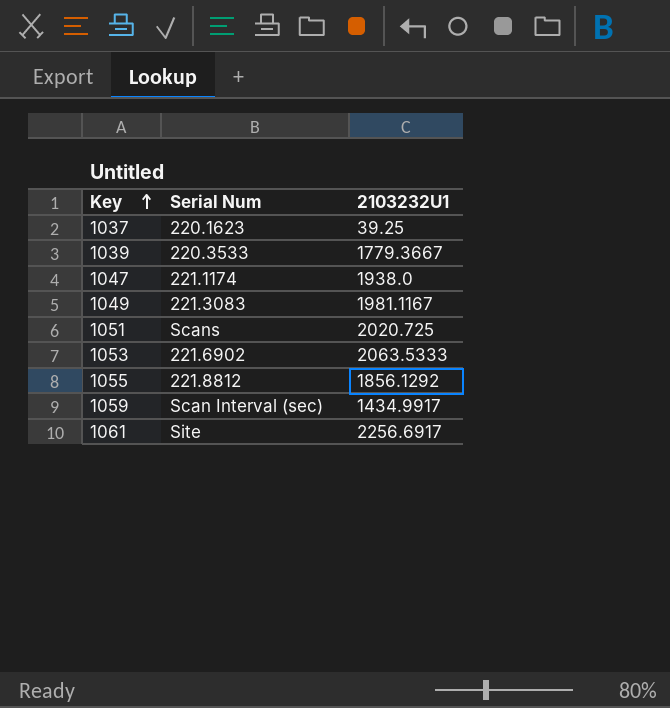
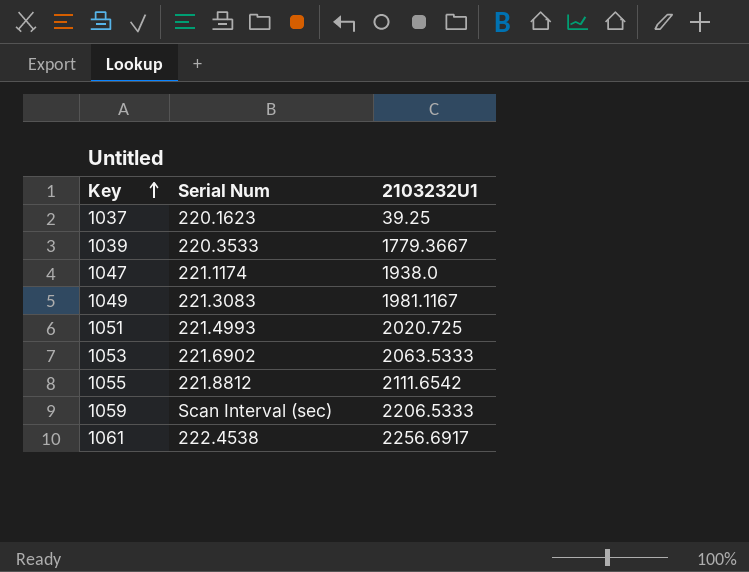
1051 | Serial Num: Scans -> 221.4993
1055 | 2103232U1: 1856.1292 -> 2111.6542
1059 | 2103232U1: 1434.9917 -> 2206.5333
1061 | Serial Num: Site -> 222.4538

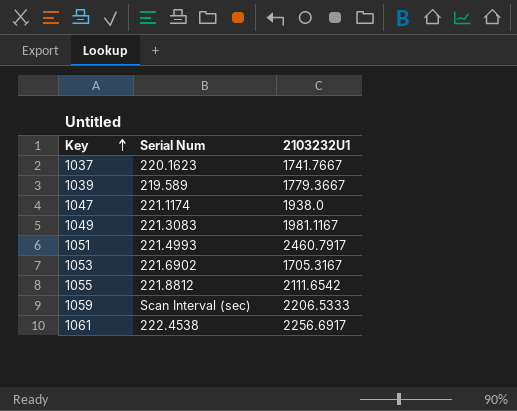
1037 | 2103232U1: 39.25 -> 1741.7667
1039 | Serial Num: 220.3533 -> 219.589
1051 | 2103232U1: 2020.725 -> 2460.7917
1053 | 2103232U1: 2063.5333 -> 1705.3167

